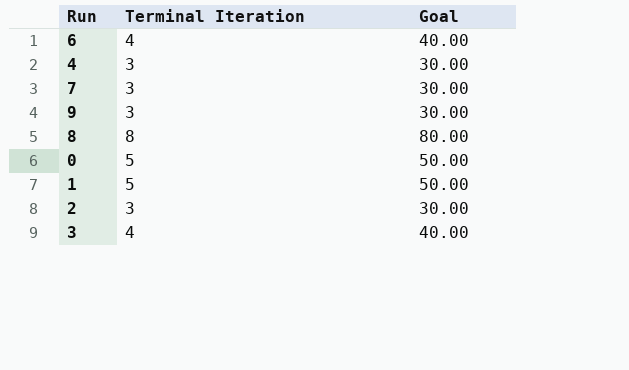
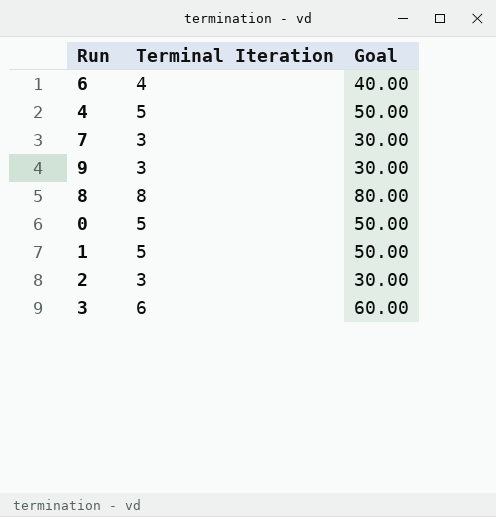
4 | Terminal Iteration: 3 -> 5
4 | Goal: 30.00 -> 50.00
3 | Terminal Iteration: 4 -> 6
3 | Goal: 40.00 -> 60.00

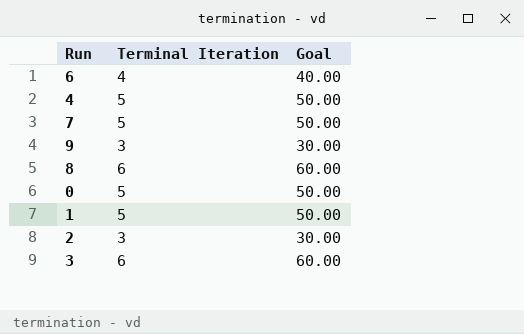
7 | Terminal Iteration: 3 -> 5
7 | Goal: 30.00 -> 50.00
8 | Terminal Iteration: 8 -> 6
8 | Goal: 80.00 -> 60.00

